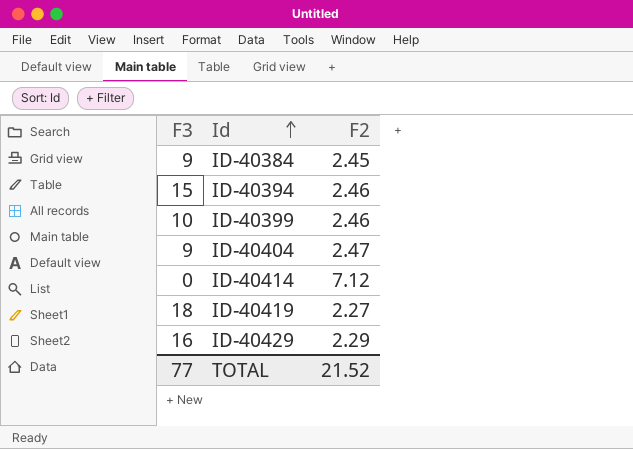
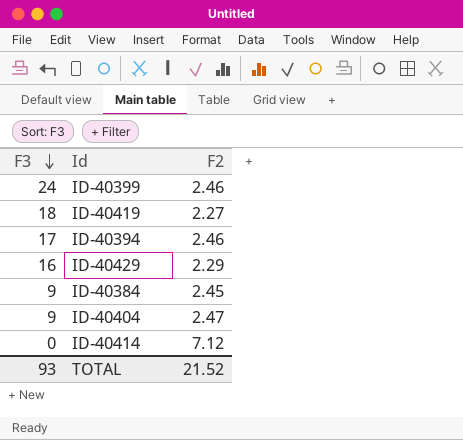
row order: Id ascending -> F3 descending
ID-40399 | F3: 10 -> 24
ID-40394 | F3: 15 -> 17
TOTAL | F3: 77 -> 93

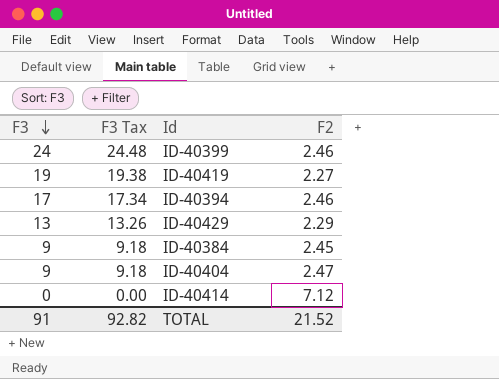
column F3 Tax | formula: none -> [F3] * 1.02
ID-40419 | F3: 18 -> 19
ID-40429 | F3: 16 -> 13
TOTAL | F3: 93 -> 91

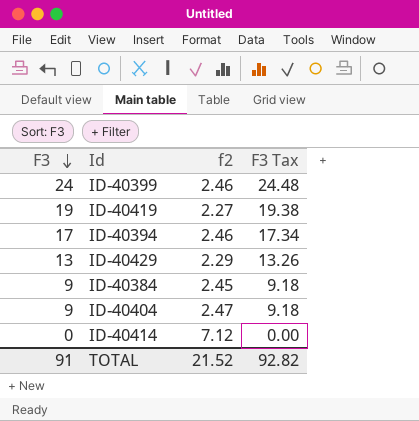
column name: F2 -> f2
column F3 Tax | position: 2 -> 4

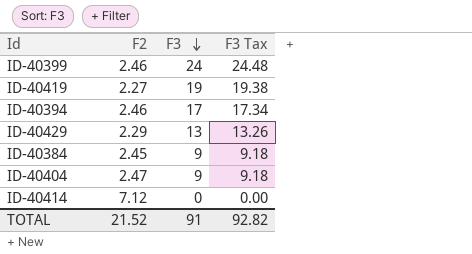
column name: f2 -> F2
column F3 | position: 1 -> 3

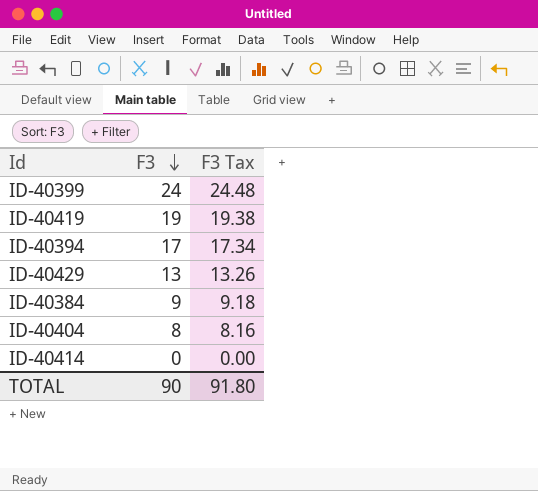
column F2 | position: 2 -> none
ID-40404 | F3: 9 -> 8
ID-40404 | F3 Tax: 9.18 -> 8.16
TOTAL | F3: 91 -> 90
TOTAL | F3 Tax: 92.82 -> 91.80

